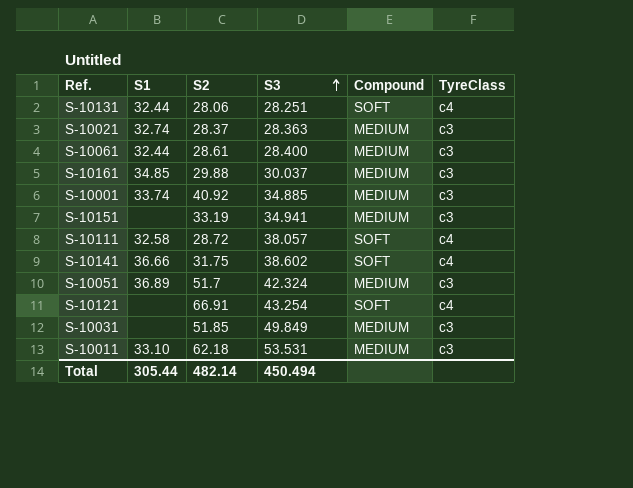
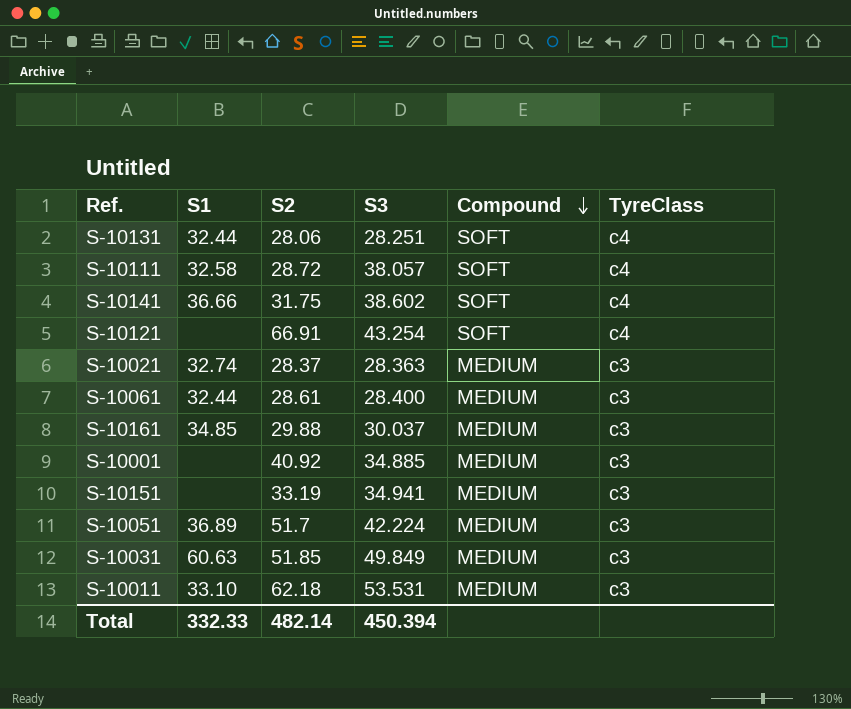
row order: S3 ascending -> Compound descending
S-10001 | S1: 33.74 -> none
S-10051 | S3: 42.324 -> 42.224
S-10031 | S1: none -> 60.63
Total | S1: 305.44 -> 332.33
Total | S3: 450.494 -> 450.394

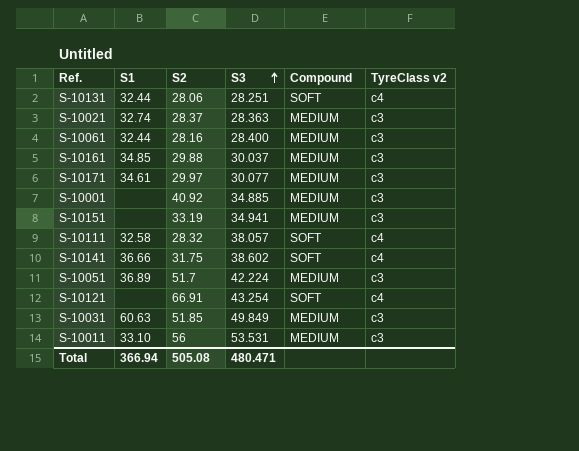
row order: Compound descending -> S3 ascending
column name: TyreClass -> TyreClass v2
S-10061 | S2: 28.61 -> 28.16
row S-10171: none -> 34.61 | 29.97 | 30.077 | MEDIUM | c3
S-10111 | S2: 28.72 -> 28.32
S-10011 | S2: 62.18 -> 56
Total | S1: 332.33 -> 366.94
Total | S2: 482.14 -> 505.08
Total | S3: 450.394 -> 480.471

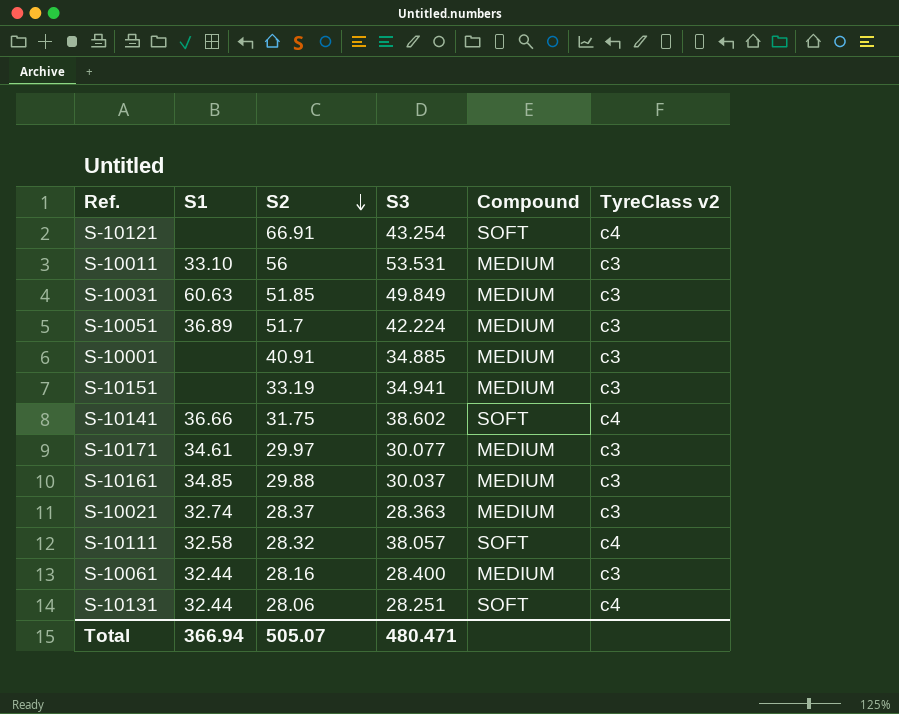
row order: S3 ascending -> S2 descending
S-10001 | S2: 40.92 -> 40.91
Total | S2: 505.08 -> 505.07

